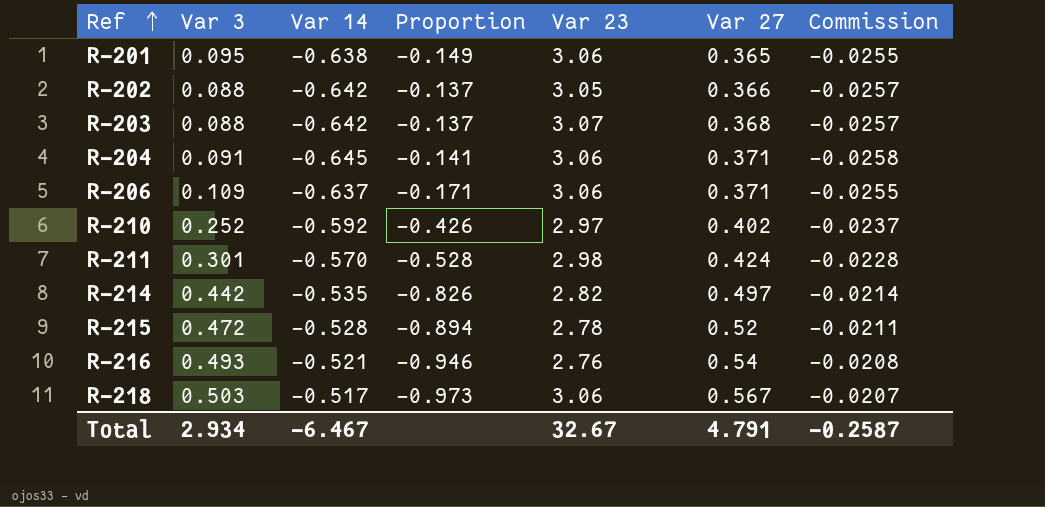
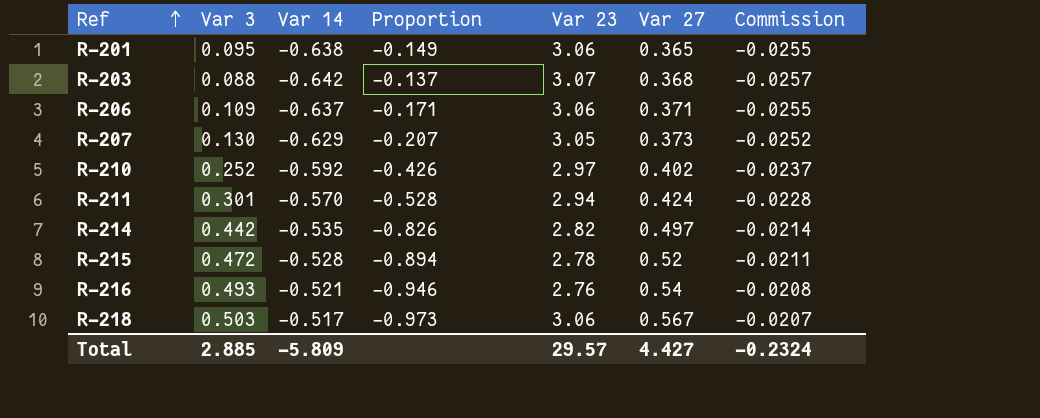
row R-202: 0.088 | -0.642 | -0.137 | 3.05 | 0.366 | -0.0257 -> none
row R-204: 0.091 | -0.645 | -0.141 | 3.06 | 0.371 | -0.0258 -> none
row R-207: none -> 0.130 | -0.629 | -0.207 | 3.05 | 0.373 | -0.0252
R-211 | Var 23: 2.98 -> 2.94
Total | Var 3: 2.934 -> 2.885
Total | Var 14: -6.467 -> -5.809
Total | Var 23: 32.67 -> 29.57
Total | Var 27: 4.791 -> 4.427
Total | Commission: -0.2587 -> -0.2324

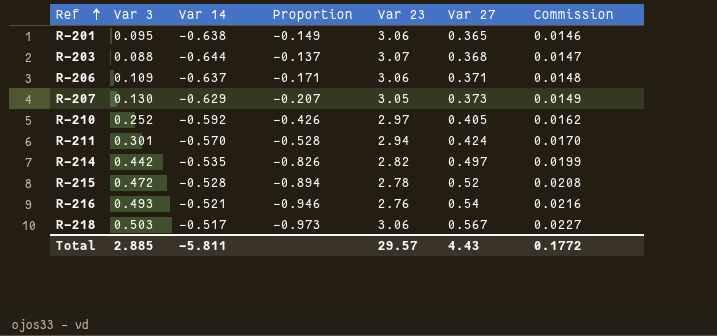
column Commission | formula: [Var 14] * 0.04 -> [Var 27] * 0.04
R-203 | Var 14: -0.642 -> -0.644
R-210 | Var 27: 0.402 -> 0.405
Total | Var 14: -5.809 -> -5.811
Total | Var 27: 4.427 -> 4.43
Total | Commission: -0.2324 -> 0.1772

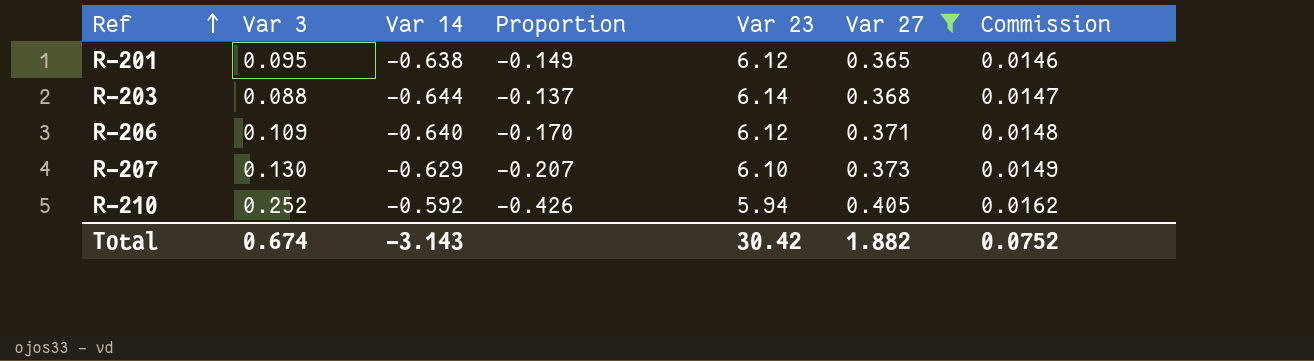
filter: none -> Var 27 <= 0.405
R-201 | Var 23: 3.06 -> 6.12
R-203 | Var 23: 3.07 -> 6.14
R-206 | Var 14: -0.637 -> -0.640
R-206 | Proportion: -0.171 -> -0.170
R-206 | Var 23: 3.06 -> 6.12
R-207 | Var 23: 3.05 -> 6.10
R-210 | Var 23: 2.97 -> 5.94
Total | Var 3: 2.885 -> 0.674
Total | Var 14: -5.811 -> -3.143
Total | Var 23: 29.57 -> 30.42
Total | Var 27: 4.43 -> 1.882
Total | Commission: 0.1772 -> 0.0752

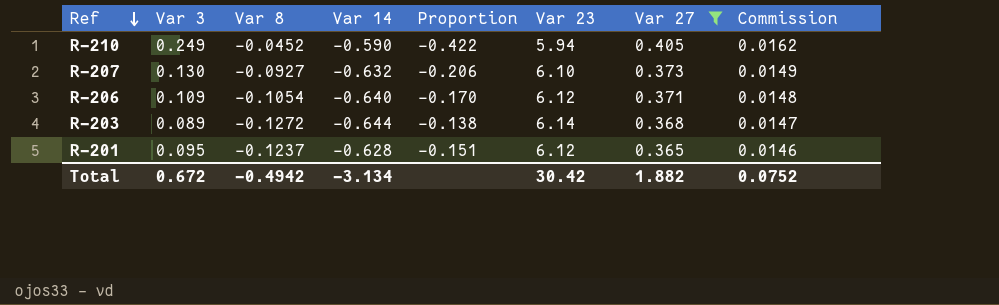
row order: Ref ascending -> Ref descending
column Var 8 | position: none -> 3
R-210 | Var 3: 0.252 -> 0.249
R-210 | Var 14: -0.592 -> -0.590
R-210 | Proportion: -0.426 -> -0.422
R-207 | Var 14: -0.629 -> -0.632
R-207 | Proportion: -0.207 -> -0.206
R-203 | Var 3: 0.088 -> 0.089
R-203 | Proportion: -0.137 -> -0.138
R-201 | Var 14: -0.638 -> -0.628
R-201 | Proportion: -0.149 -> -0.151
Total | Var 3: 0.674 -> 0.672
Total | Var 14: -3.143 -> -3.134

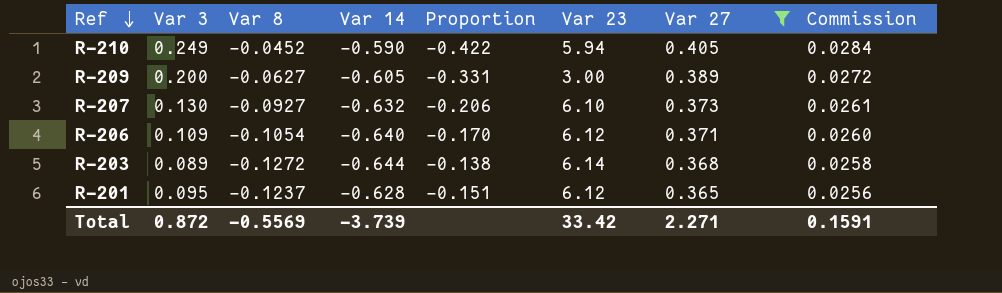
column Commission | formula: [Var 27] * 0.04 -> [Var 27] * 0.07
row R-209: none -> 0.200 | -0.0627 | -0.605 | -0.331 | 3.00 | 0.389 | 0.0272
Total | Var 3: 0.672 -> 0.872
Total | Var 8: -0.4942 -> -0.5569
Total | Var 14: -3.134 -> -3.739
Total | Var 23: 30.42 -> 33.42
Total | Var 27: 1.882 -> 2.271
Total | Commission: 0.0752 -> 0.1591

